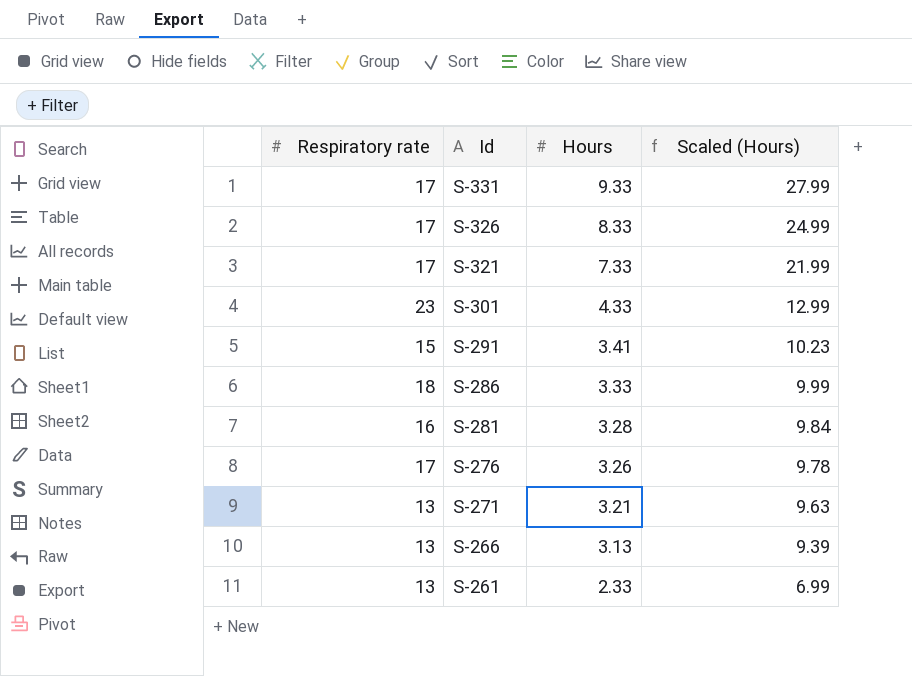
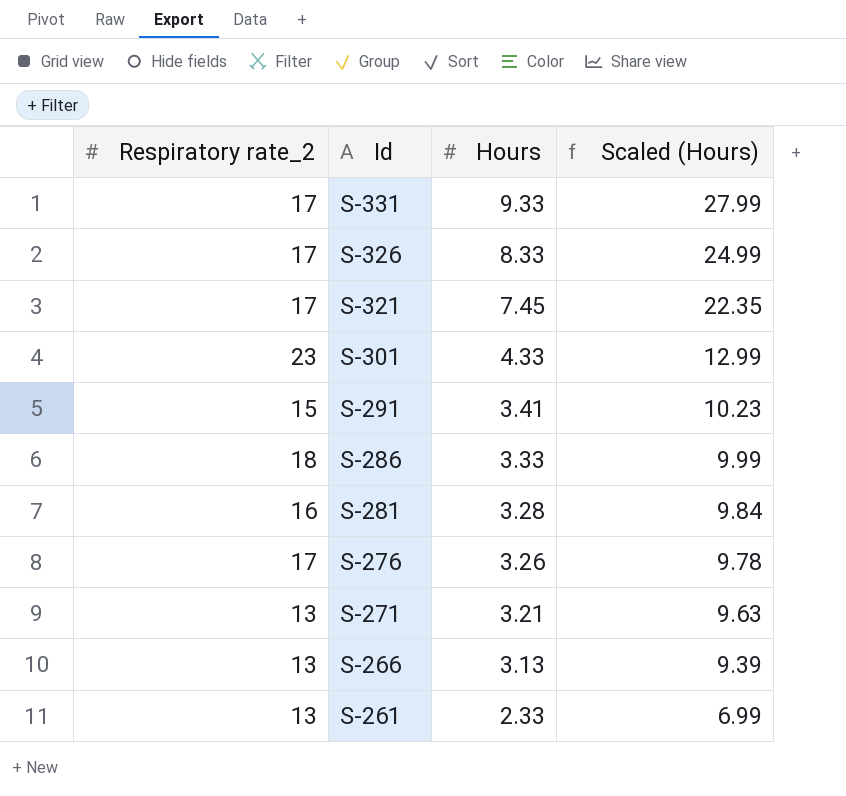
column name: Respiratory rate -> Respiratory rate_2
S-321 | Hours: 7.33 -> 7.45
S-321 | Scaled (Hours): 21.99 -> 22.35

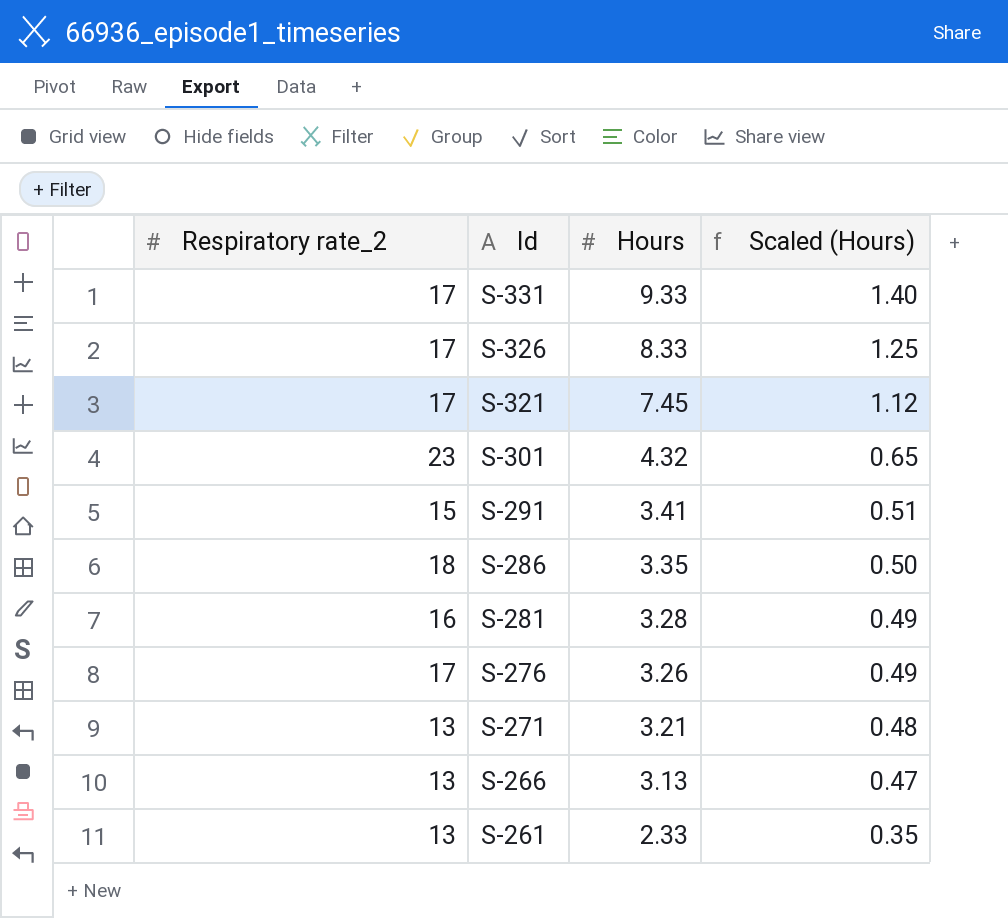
column Scaled (Hours) | formula: [Hours] * 3 -> [Hours] * 0.15
S-301 | Hours: 4.33 -> 4.32
S-286 | Hours: 3.33 -> 3.35

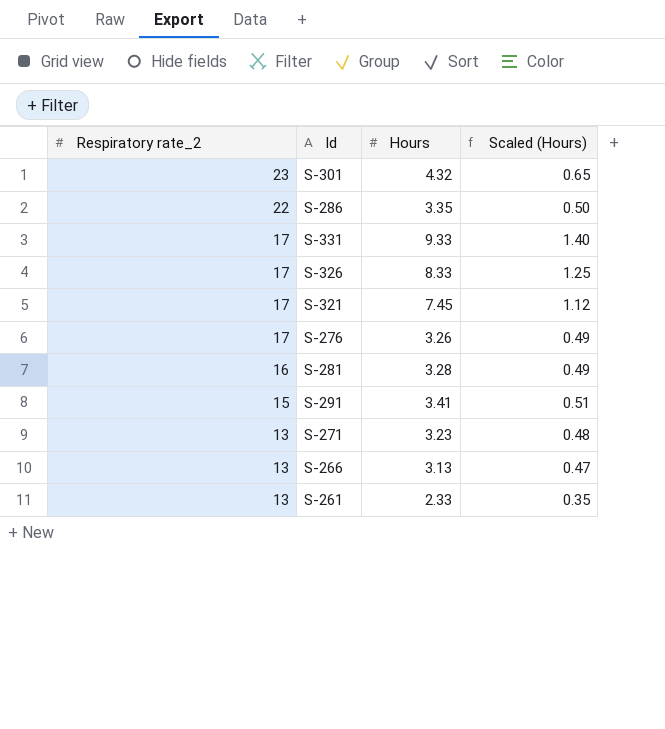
row order: Id descending -> Respiratory rate_2 descending
S-286 | Respiratory rate_2: 18 -> 22
S-271 | Hours: 3.21 -> 3.23

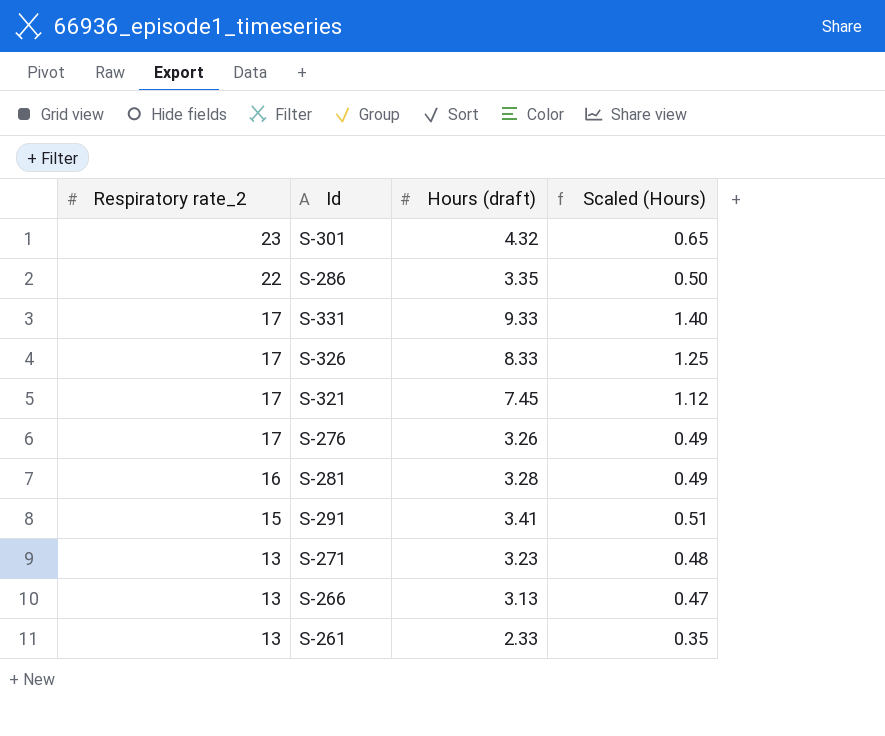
column name: Hours -> Hours (draft)

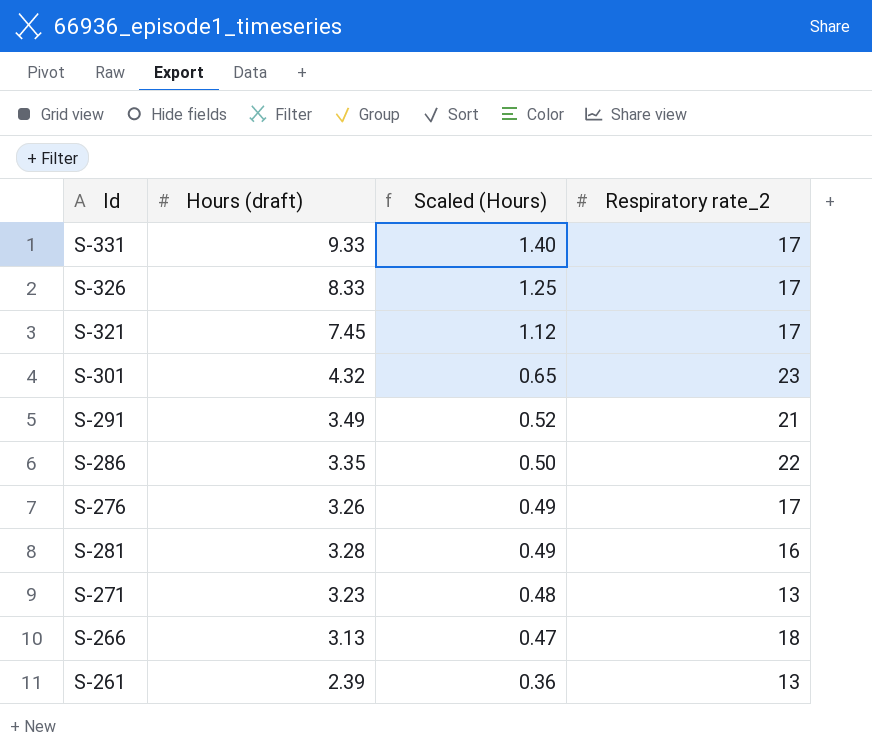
row order: Respiratory rate_2 descending -> Scaled (Hours) descending
column Respiratory rate_2 | position: 1 -> 4
S-291 | Hours (draft): 3.41 -> 3.49
S-291 | Scaled (Hours): 0.51 -> 0.52
S-291 | Respiratory rate_2: 15 -> 21
S-266 | Respiratory rate_2: 13 -> 18
S-261 | Hours (draft): 2.33 -> 2.39
S-261 | Scaled (Hours): 0.35 -> 0.36

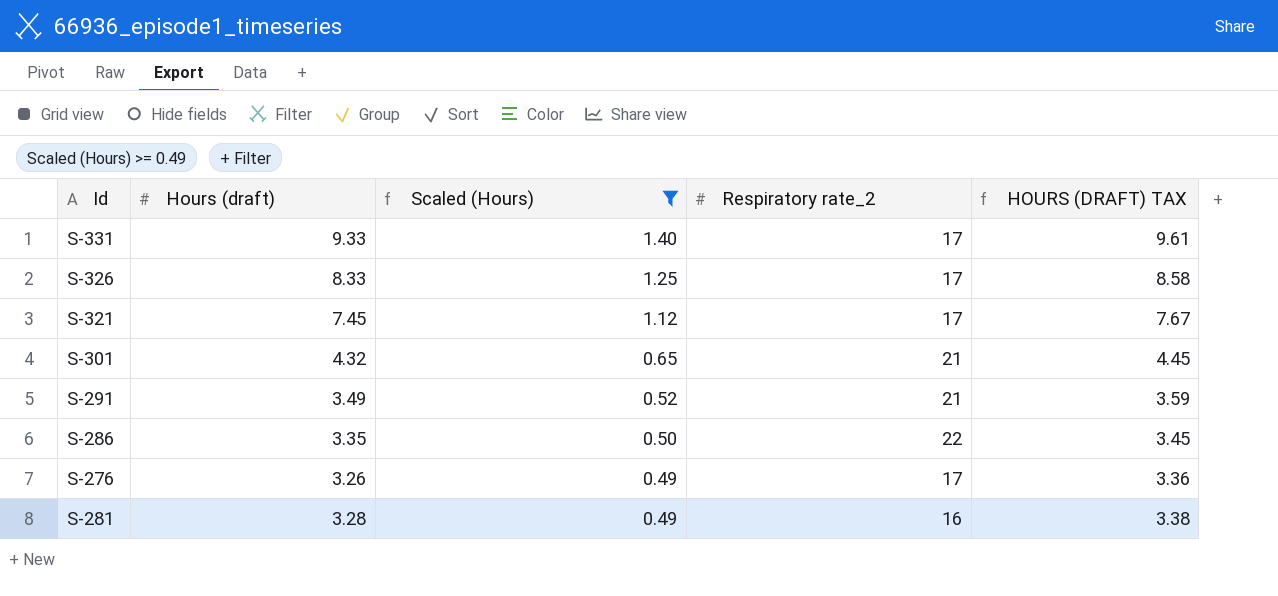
filter: none -> Scaled (Hours) >= 0.49
column HOURS (DRAFT) TAX | formula: none -> [Hours (draft)] * 1.03
S-301 | Respiratory rate_2: 23 -> 21

